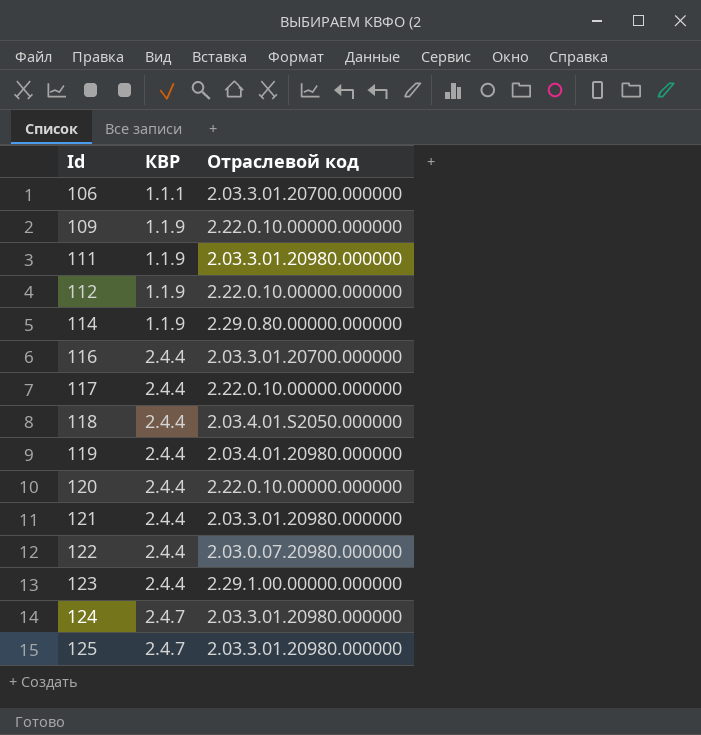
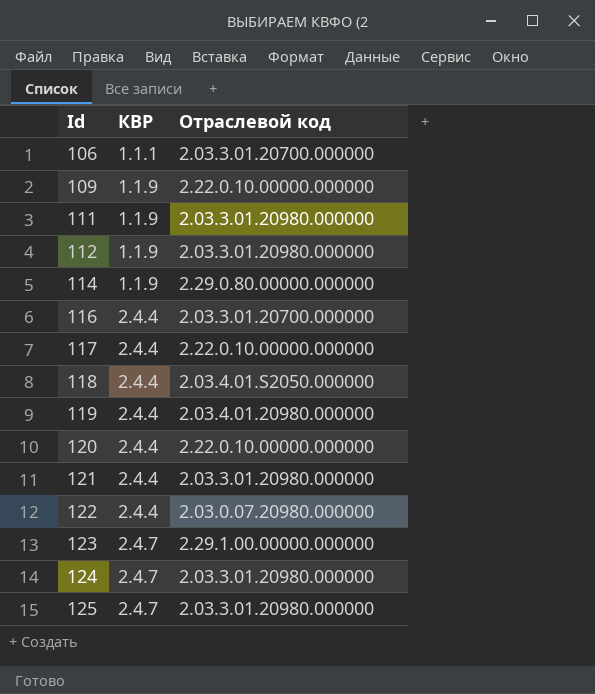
112 | Отраслевой код: 2.22.0.10.00000.000000 -> 2.03.3.01.20980.000000
123 | КВР: 2.4.4 -> 2.4.7

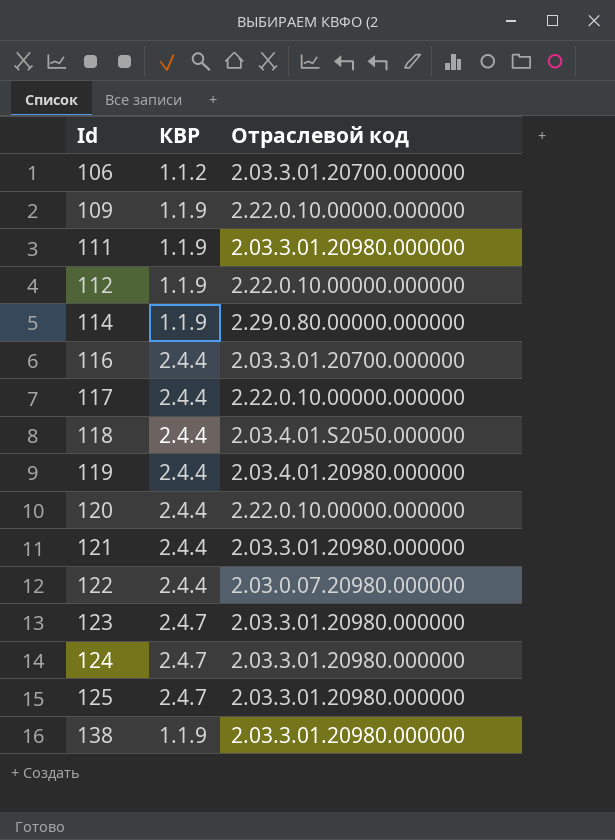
106 | КВР: 1.1.1 -> 1.1.2
112 | Отраслевой код: 2.03.3.01.20980.000000 -> 2.22.0.10.00000.000000
123 | Отраслевой код: 2.29.1.00.00000.000000 -> 2.03.3.01.20980.000000
row 138: none -> 1.1.9 | 2.03.3.01.20980.000000

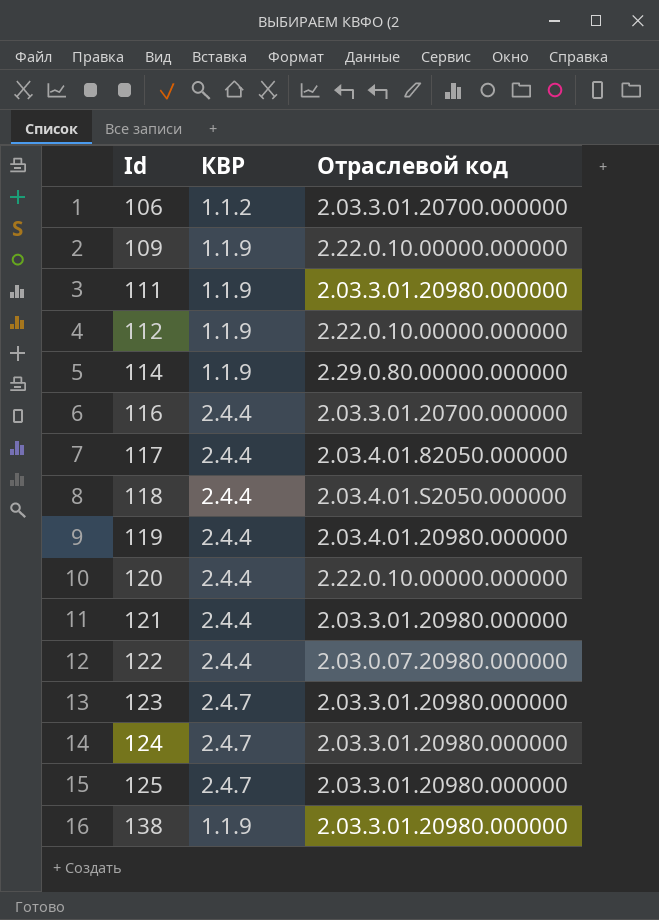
117 | Отраслевой код: 2.22.0.10.00000.000000 -> 2.03.4.01.82050.000000

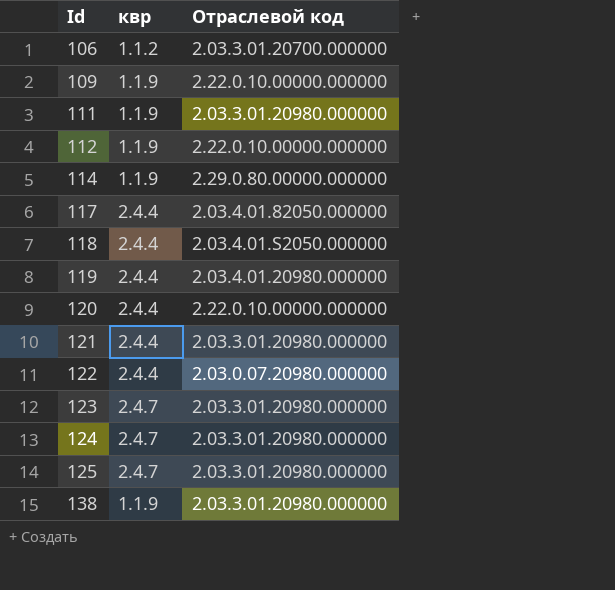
column name: КВР -> квр
row 116: 2.4.4 | 2.03.3.01.20700.000000 -> none

